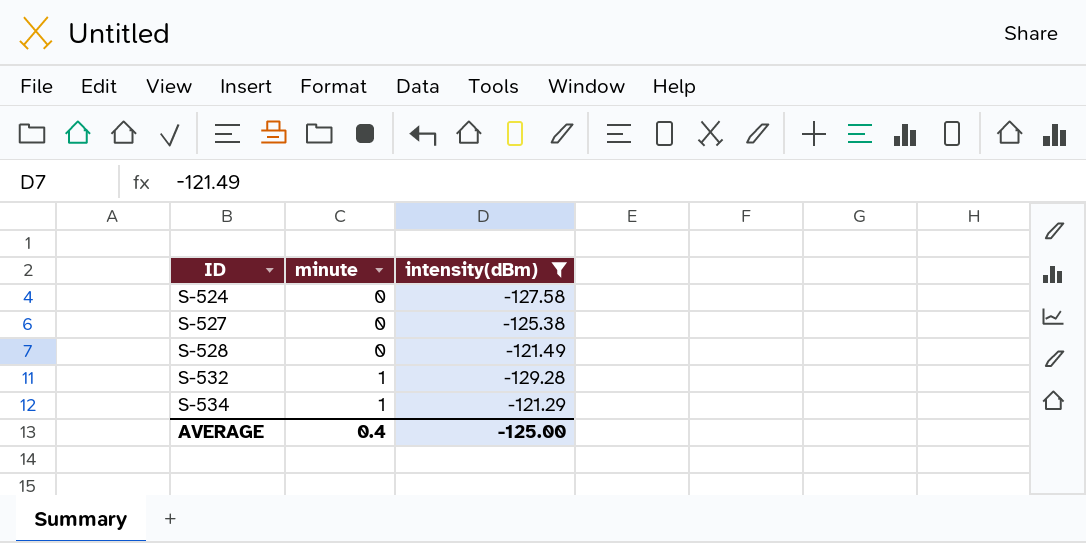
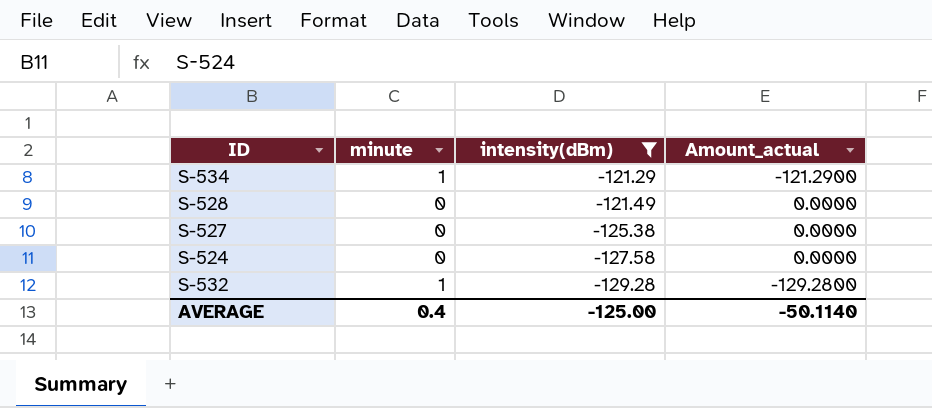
row order: ID ascending -> intensity(dBm) descending
column Amount_actual | formula: none -> [minute] * [intensity(dBm)]

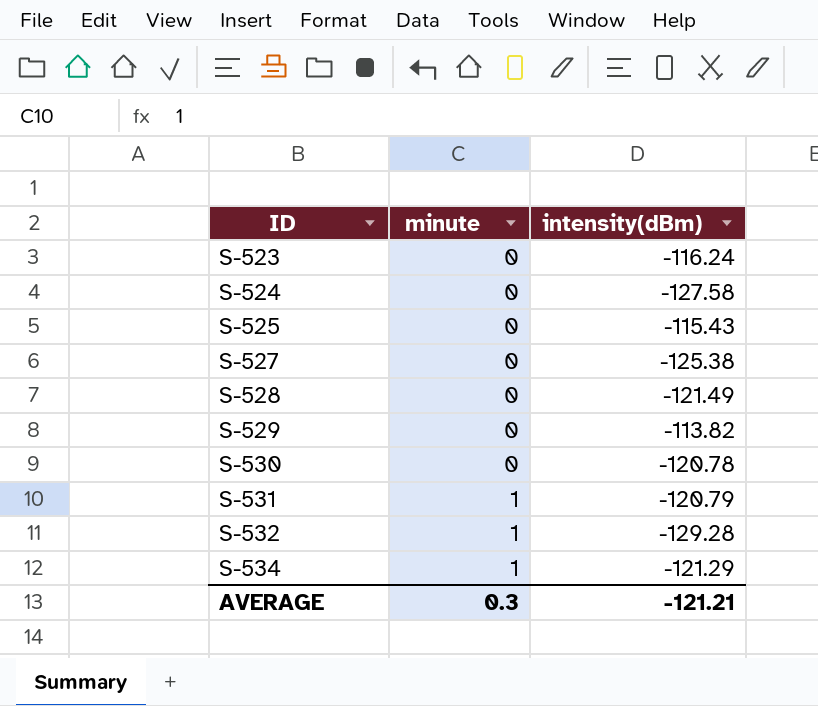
filter: intensity(dBm) <= -121.29 -> none
row order: intensity(dBm) descending -> ID ascending
column Amount_actual | formula: [minute] * [intensity(dBm)] -> none
AVERAGE | minute: 0.4 -> 0.3
AVERAGE | intensity(dBm): -125.00 -> -121.21

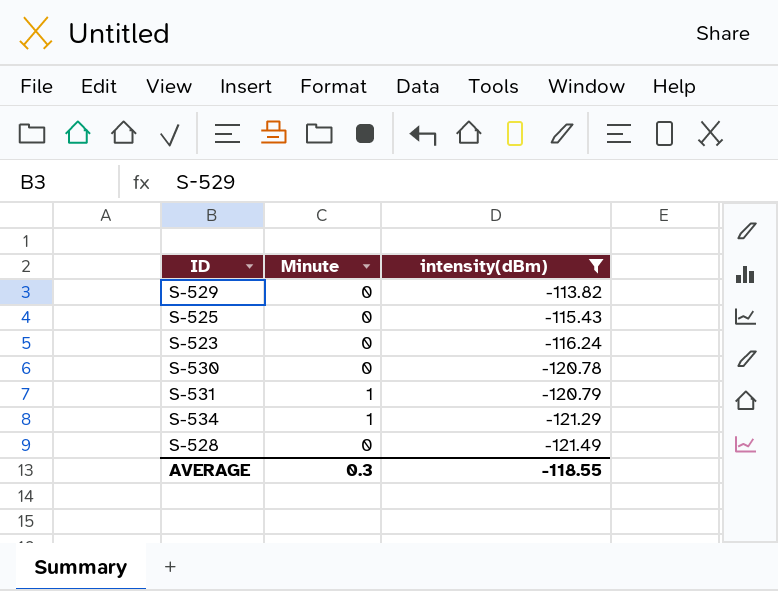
filter: none -> intensity(dBm) >= -121.49
row order: ID ascending -> intensity(dBm) descending
column name: minute -> Minute
AVERAGE | intensity(dBm): -121.21 -> -118.55

